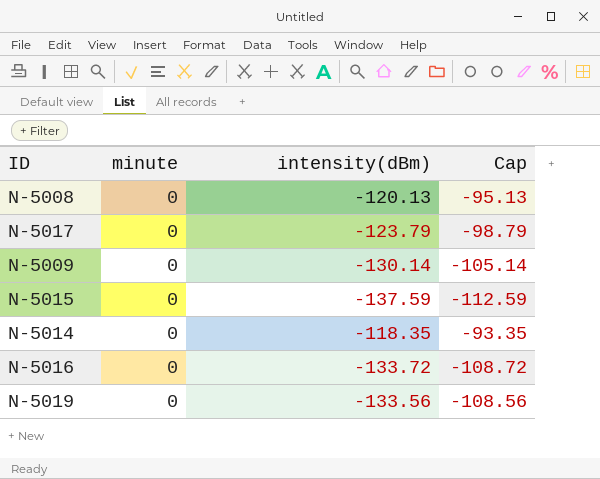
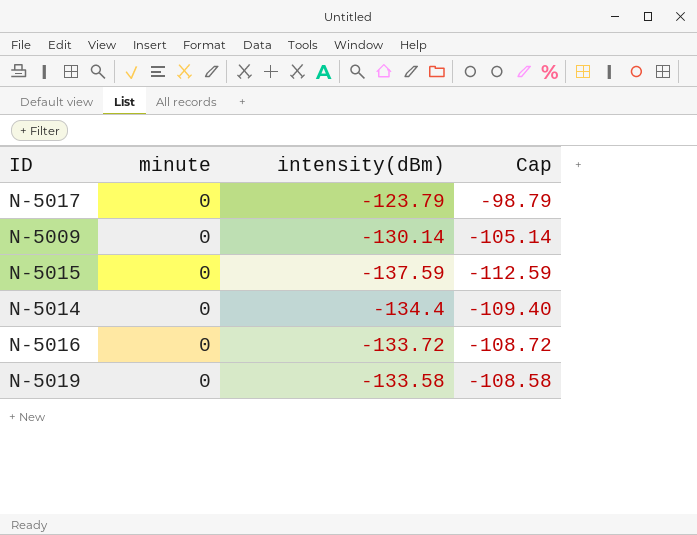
row N-5008: 0 | -120.13 | -95.13 -> none
N-5014 | intensity(dBm): -118.35 -> -134.4
N-5014 | Cap: -93.35 -> -109.40
N-5019 | intensity(dBm): -133.56 -> -133.58
N-5019 | Cap: -108.56 -> -108.58

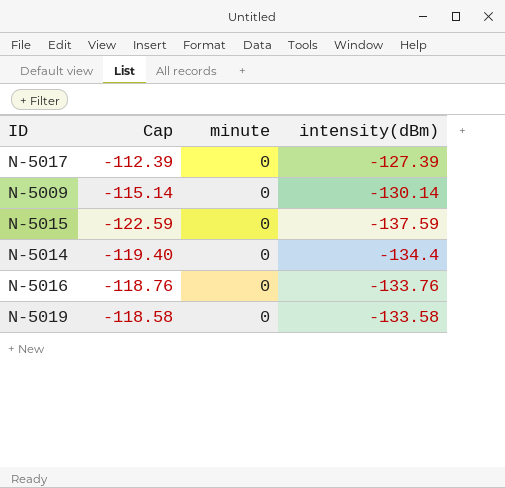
column Cap | formula: [intensity(dBm)] + 25 -> [intensity(dBm)] + 15
column Cap | position: 4 -> 2
N-5017 | intensity(dBm): -123.79 -> -127.39
N-5016 | intensity(dBm): -133.72 -> -133.76

